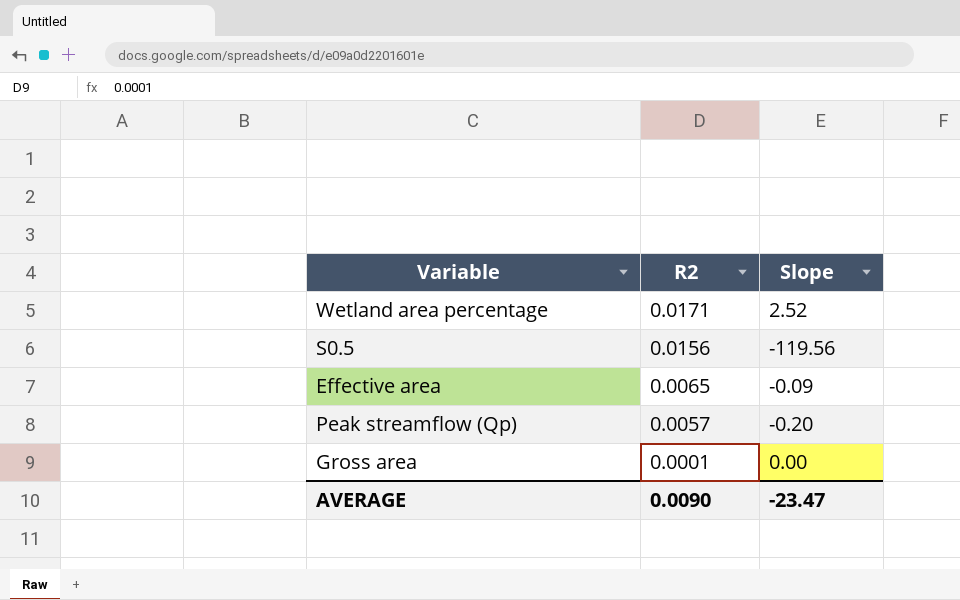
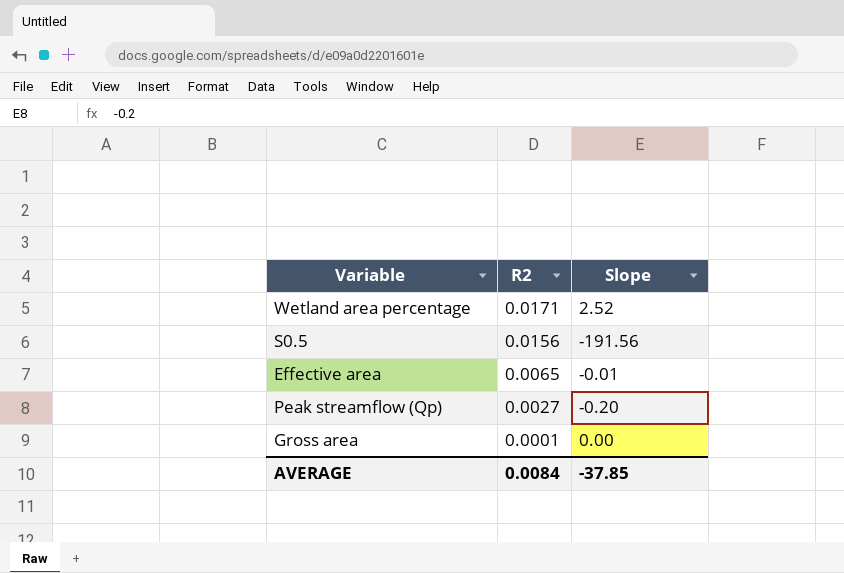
S0.5 | Slope: -119.56 -> -191.56
Effective area | Slope: -0.09 -> -0.01
Peak streamflow (Qp) | R2: 0.0057 -> 0.0027
AVERAGE | R2: 0.0090 -> 0.0084
AVERAGE | Slope: -23.47 -> -37.85

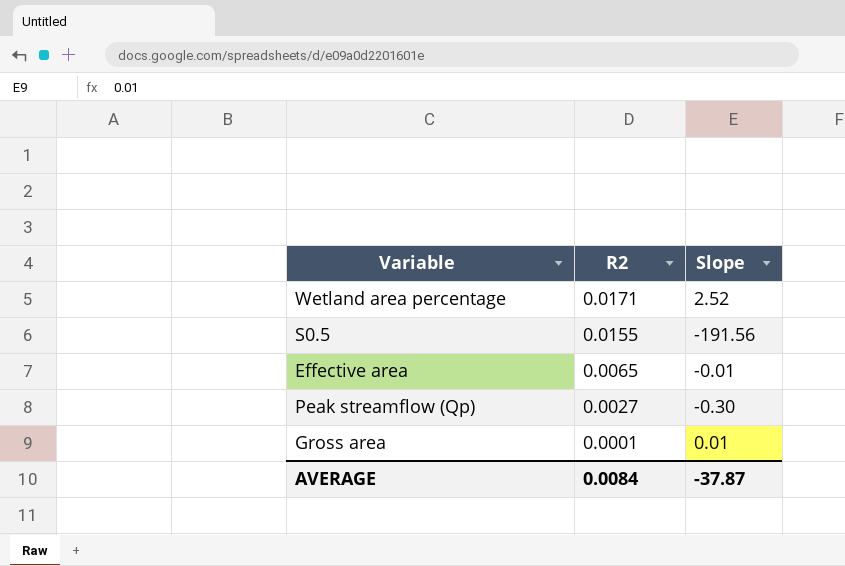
S0.5 | R2: 0.0156 -> 0.0155
Peak streamflow (Qp) | Slope: -0.20 -> -0.30
Gross area | Slope: 0.00 -> 0.01
AVERAGE | Slope: -37.85 -> -37.87

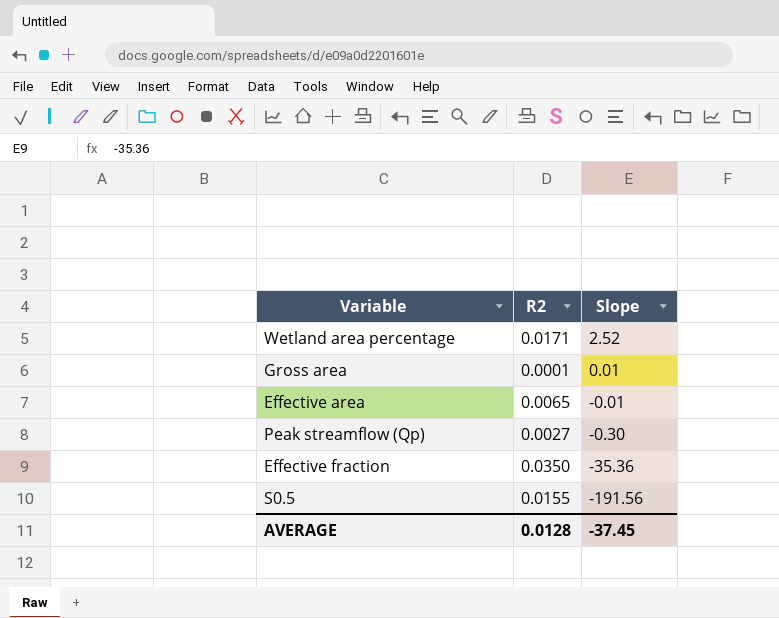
row order: R2 descending -> Slope descending
row Effective fraction: none -> 0.0350 | -35.36
AVERAGE | R2: 0.0084 -> 0.0128
AVERAGE | Slope: -37.87 -> -37.45

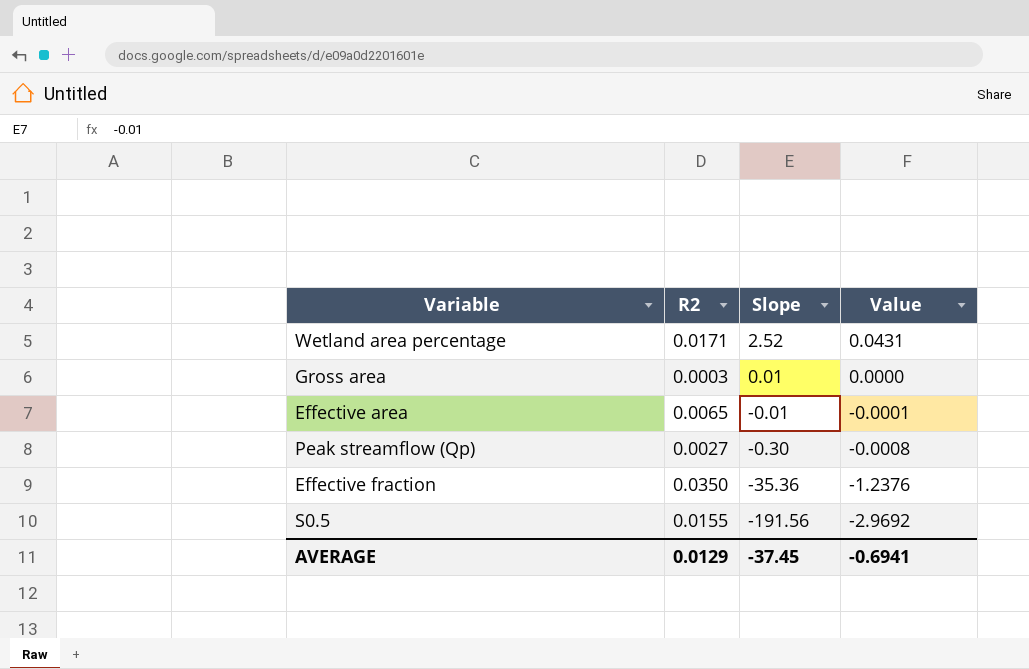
column Value | formula: none -> [R2] * [Slope]
Gross area | R2: 0.0001 -> 0.0003
AVERAGE | R2: 0.0128 -> 0.0129

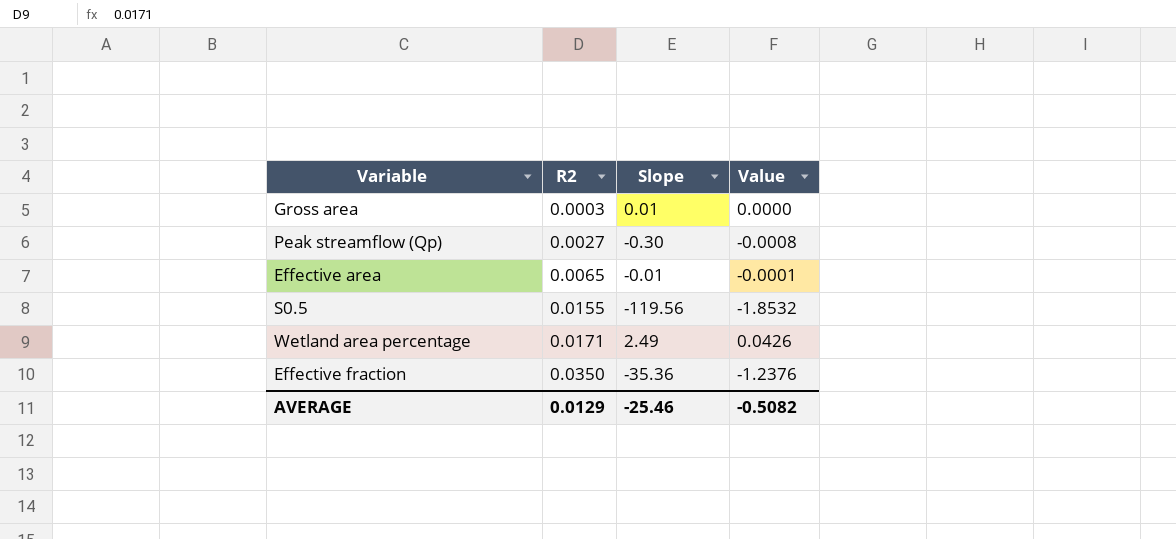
row order: Slope descending -> R2 ascending
S0.5 | Slope: -191.56 -> -119.56
S0.5 | Value: -2.9692 -> -1.8532
Wetland area percentage | Slope: 2.52 -> 2.49
Wetland area percentage | Value: 0.0431 -> 0.0426
AVERAGE | Slope: -37.45 -> -25.46
AVERAGE | Value: -0.6941 -> -0.5082

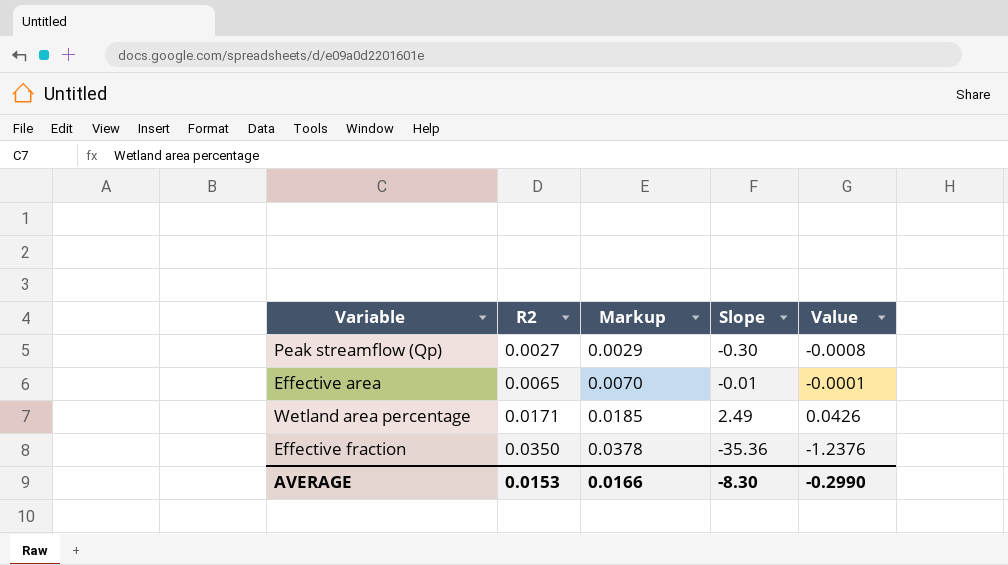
column Markup | formula: none -> [R2] * 1.08
row Gross area: 0.0003 | 0.01 | 0.0000 -> none
row S0.5: 0.0155 | -119.56 | -1.8532 -> none
AVERAGE | R2: 0.0129 -> 0.0153
AVERAGE | Slope: -25.46 -> -8.30
AVERAGE | Value: -0.5082 -> -0.2990

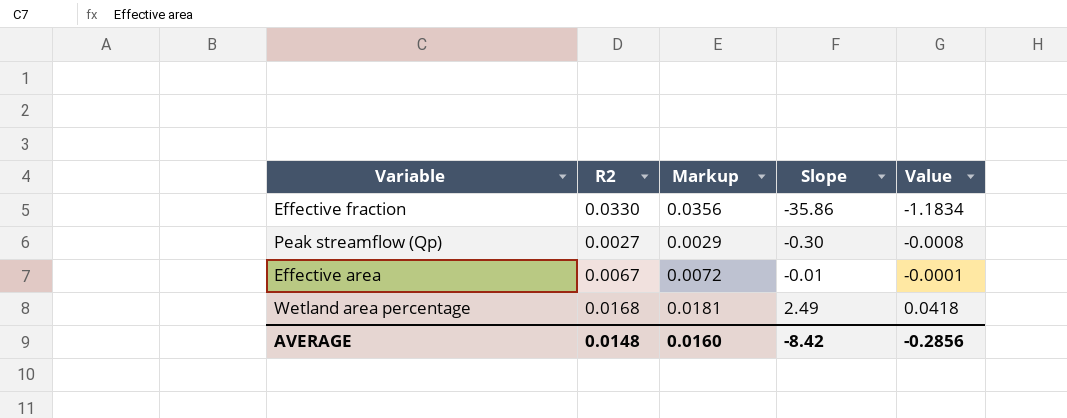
row order: R2 ascending -> Slope ascending
Effective fraction | R2: 0.0350 -> 0.0330
Effective fraction | Markup: 0.0378 -> 0.0356
Effective fraction | Slope: -35.36 -> -35.86
Effective fraction | Value: -1.2376 -> -1.1834
Effective area | R2: 0.0065 -> 0.0067
Effective area | Markup: 0.0070 -> 0.0072
Wetland area percentage | R2: 0.0171 -> 0.0168
Wetland area percentage | Markup: 0.0185 -> 0.0181
Wetland area percentage | Value: 0.0426 -> 0.0418
AVERAGE | R2: 0.0153 -> 0.0148
AVERAGE | Markup: 0.0166 -> 0.0160
AVERAGE | Slope: -8.30 -> -8.42
AVERAGE | Value: -0.2990 -> -0.2856

